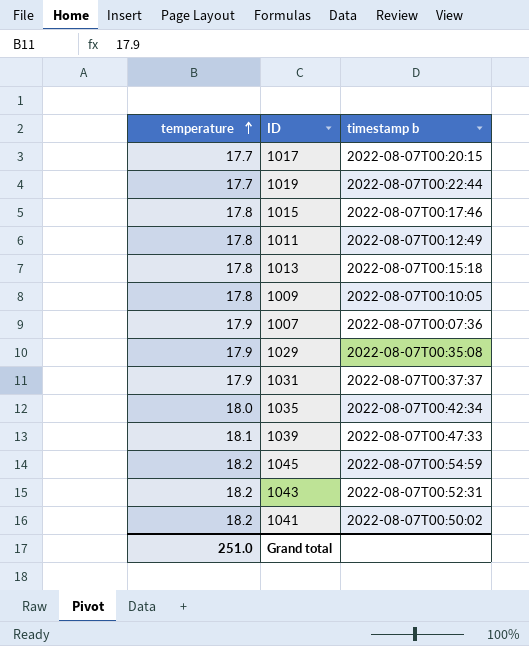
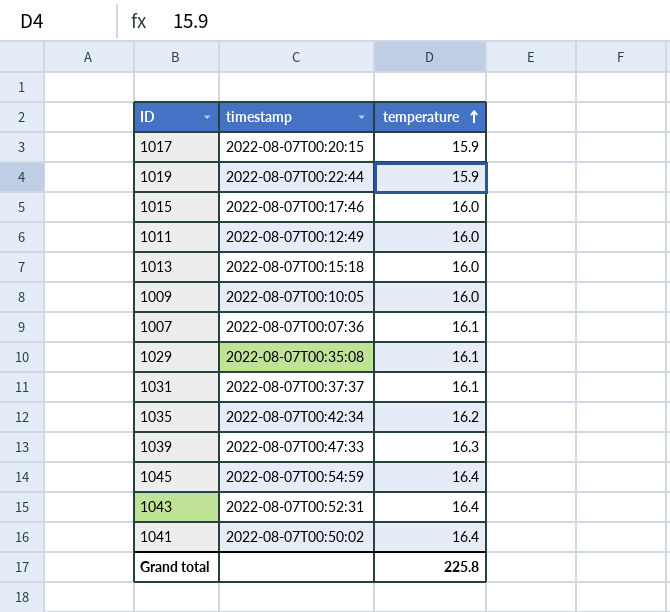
column name: timestamp b -> timestamp
column temperature | position: 1 -> 3
1017 | temperature: 17.7 -> 15.9
1019 | temperature: 17.7 -> 15.9
1015 | temperature: 17.8 -> 16.0
1011 | temperature: 17.8 -> 16.0
1013 | temperature: 17.8 -> 16.0
1009 | temperature: 17.8 -> 16.0
1007 | temperature: 17.9 -> 16.1
1029 | temperature: 17.9 -> 16.1
1031 | temperature: 17.9 -> 16.1
1035 | temperature: 18.0 -> 16.2
1039 | temperature: 18.1 -> 16.3
1045 | temperature: 18.2 -> 16.4
1043 | temperature: 18.2 -> 16.4
1041 | temperature: 18.2 -> 16.4
Grand total | temperature: 251.0 -> 225.8

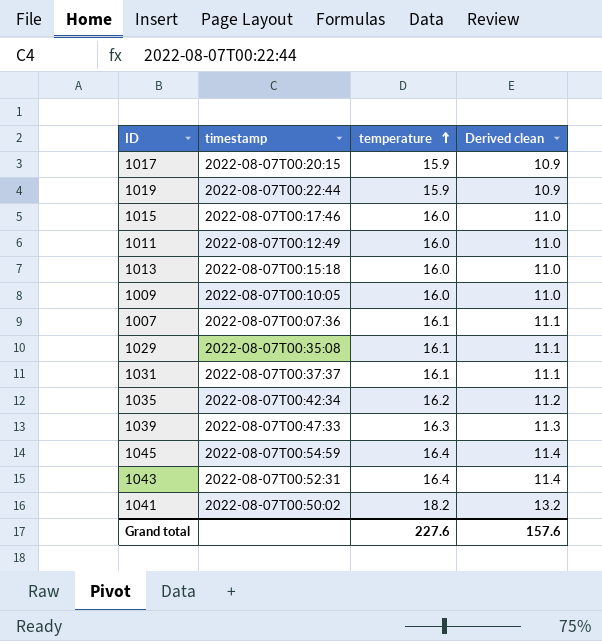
column Derived clean | formula: none -> [temperature] - 5
1041 | temperature: 16.4 -> 18.2
Grand total | temperature: 225.8 -> 227.6

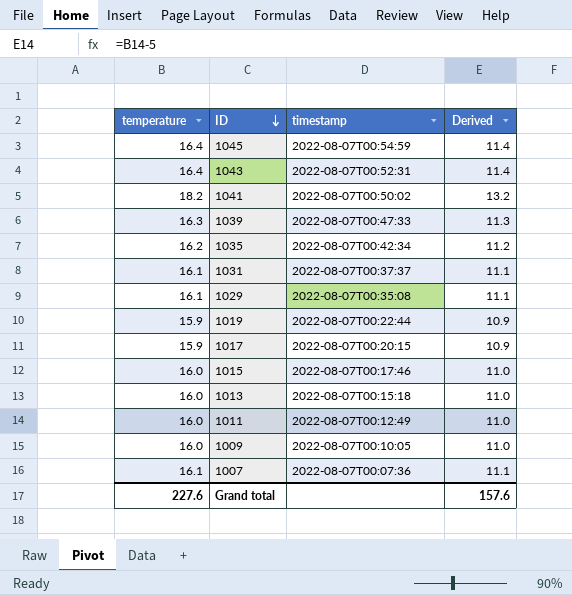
row order: temperature ascending -> ID descending
column temperature | position: 3 -> 1
column name: Derived clean -> Derived

